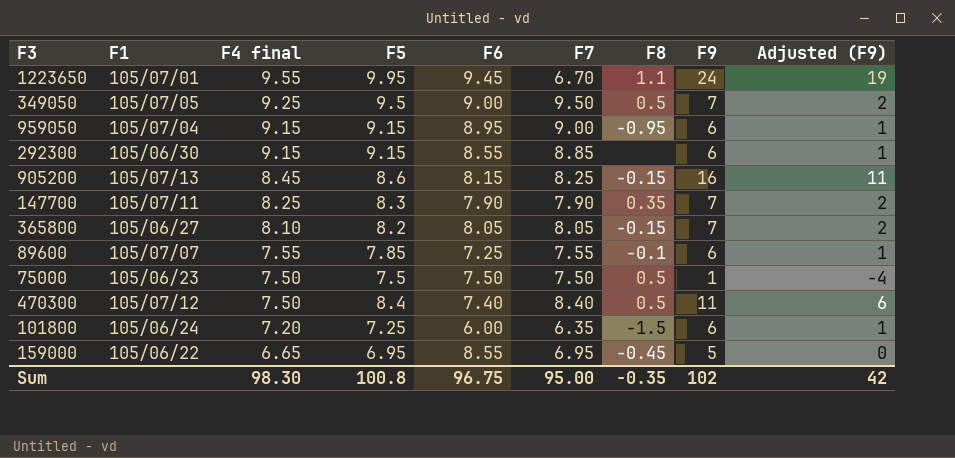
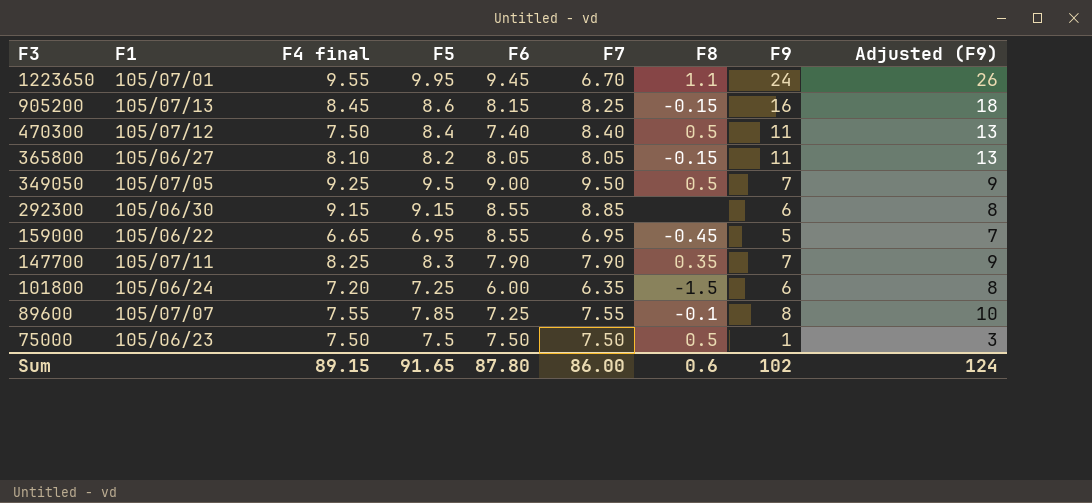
row order: F4 final descending -> F3 descending
column Adjusted (F9) | formula: [F9] - 5 -> [F9] + 2
row 959050: 105/07/04 | 9.15 | 9.15 | 8.95 | 9.00 | -0.95 | 6 | 1 -> none
365800 | F9: 7 -> 11
89600 | F9: 6 -> 8
Sum | F4 final: 98.30 -> 89.15
Sum | F5: 100.8 -> 91.65
Sum | F6: 96.75 -> 87.80
Sum | F7: 95.00 -> 86.00
Sum | F8: -0.35 -> 0.6
Sum | Adjusted (F9): 42 -> 124

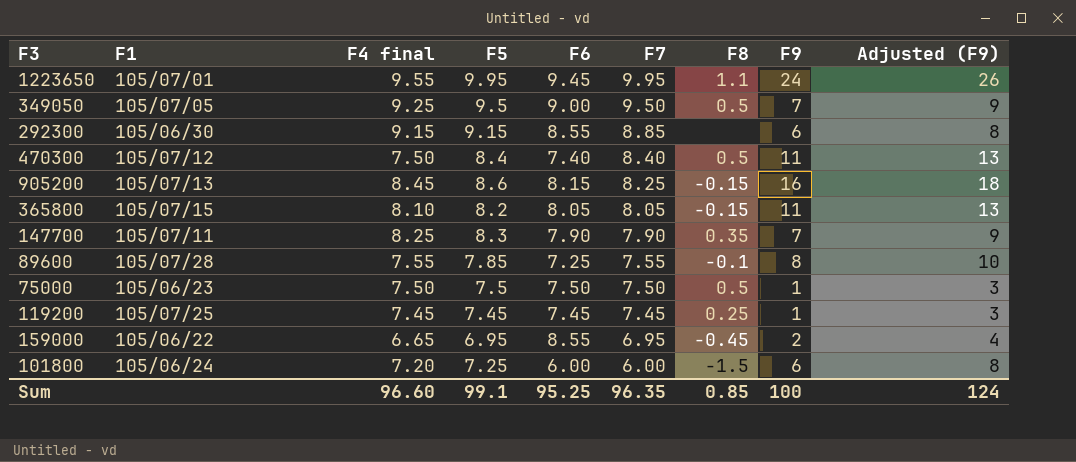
row order: F3 descending -> F7 descending
1223650 | F7: 6.70 -> 9.95
365800 | F1: 105/06/27 -> 105/07/15
89600 | F1: 105/07/07 -> 105/07/28
row 119200: none -> 105/07/25 | 7.45 | 7.45 | 7.45 | 7.45 | 0.25 | 1 | 3
159000 | F9: 5 -> 2
159000 | Adjusted (F9): 7 -> 4
101800 | F7: 6.35 -> 6.00
Sum | F4 final: 89.15 -> 96.60
Sum | F5: 91.65 -> 99.1
Sum | F6: 87.80 -> 95.25
Sum | F7: 86.00 -> 96.35
Sum | F8: 0.6 -> 0.85
Sum | F9: 102 -> 100

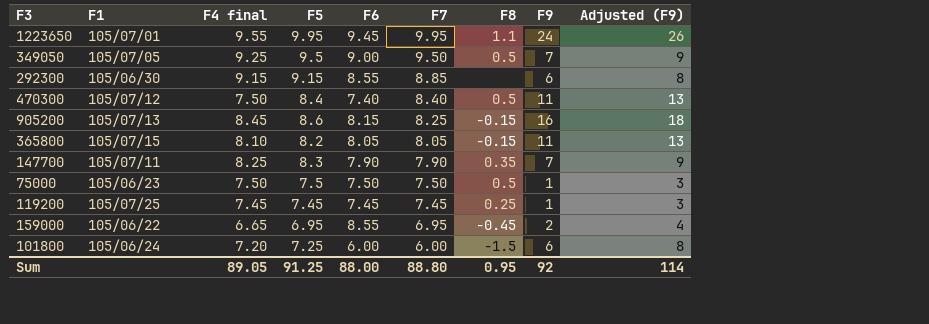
row 89600: 105/07/28 | 7.55 | 7.85 | 7.25 | 7.55 | -0.1 | 8 | 10 -> none
Sum | F4 final: 96.60 -> 89.05
Sum | F5: 99.1 -> 91.25
Sum | F6: 95.25 -> 88.00
Sum | F7: 96.35 -> 88.80
Sum | F8: 0.85 -> 0.95
Sum | F9: 100 -> 92
Sum | Adjusted (F9): 124 -> 114

